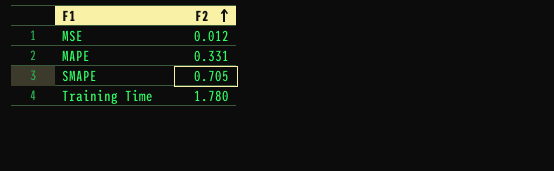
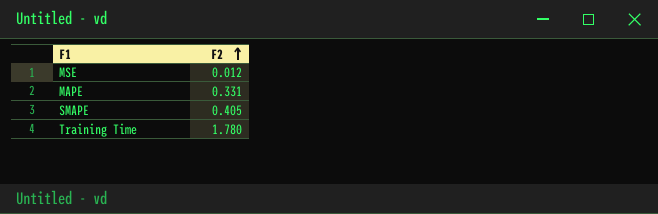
SMAPE | F2: 0.705 -> 0.405

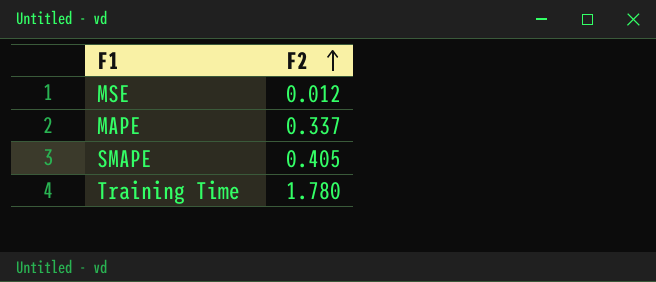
MAPE | F2: 0.331 -> 0.337

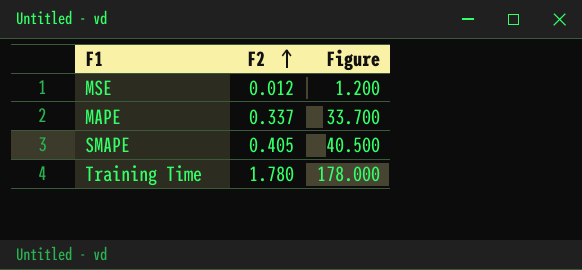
column Figure | formula: none -> [F2] * 100

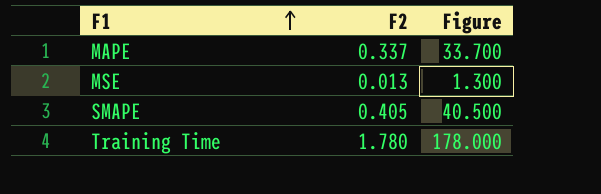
row order: F2 ascending -> F1 ascending
MSE | F2: 0.012 -> 0.013
MSE | Figure: 1.200 -> 1.300

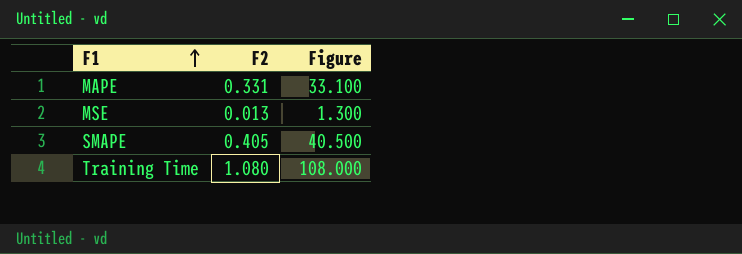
MAPE | F2: 0.337 -> 0.331
MAPE | Figure: 33.700 -> 33.100
Training Time | F2: 1.780 -> 1.080
Training Time | Figure: 178.000 -> 108.000

